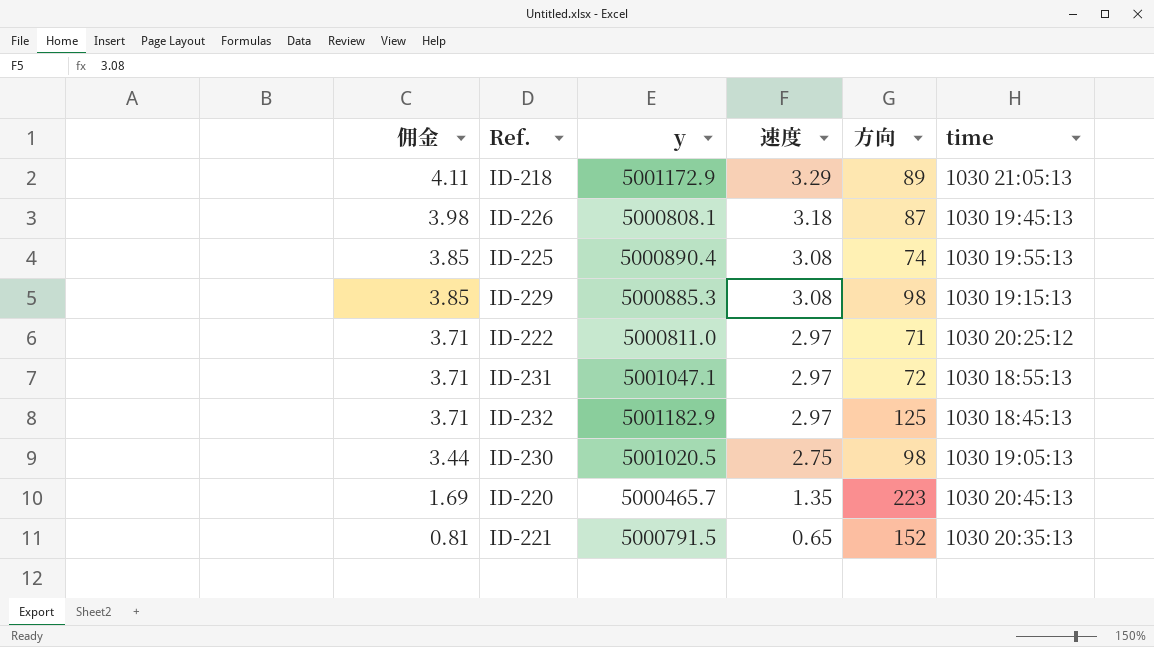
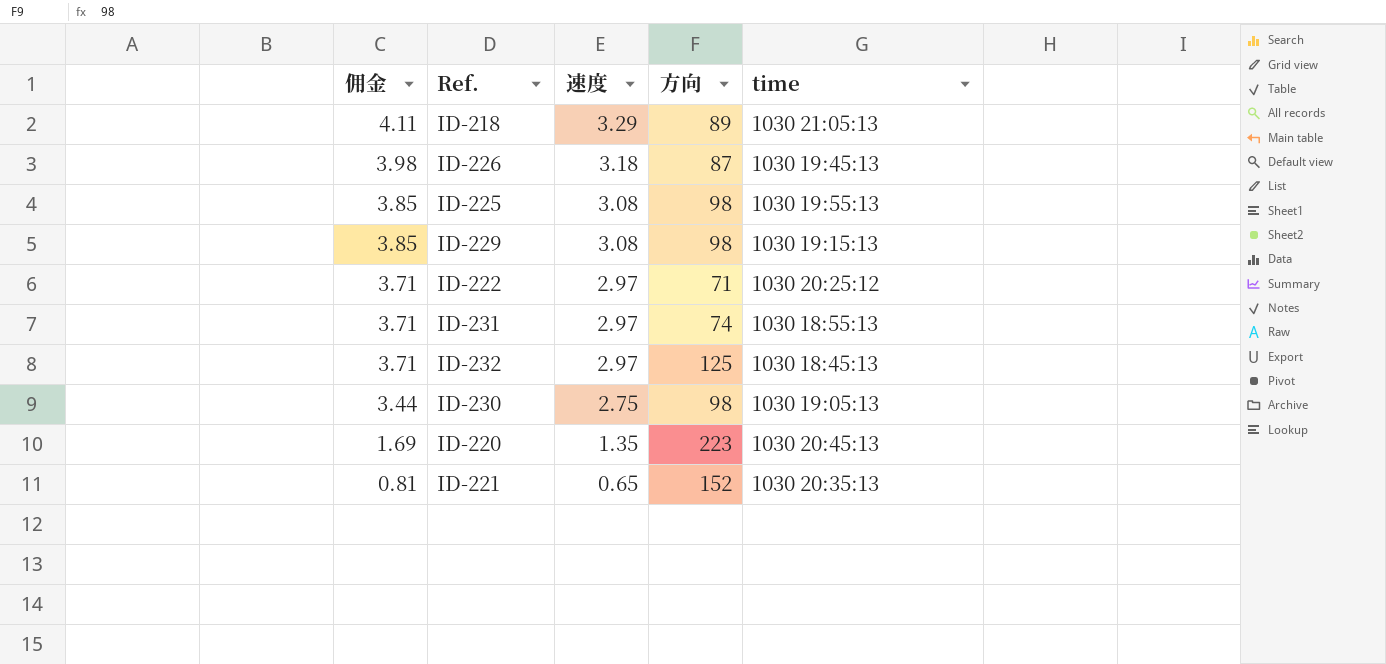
column y | position: 3 -> none
ID-225 | 方向: 74 -> 98
ID-231 | 方向: 72 -> 74

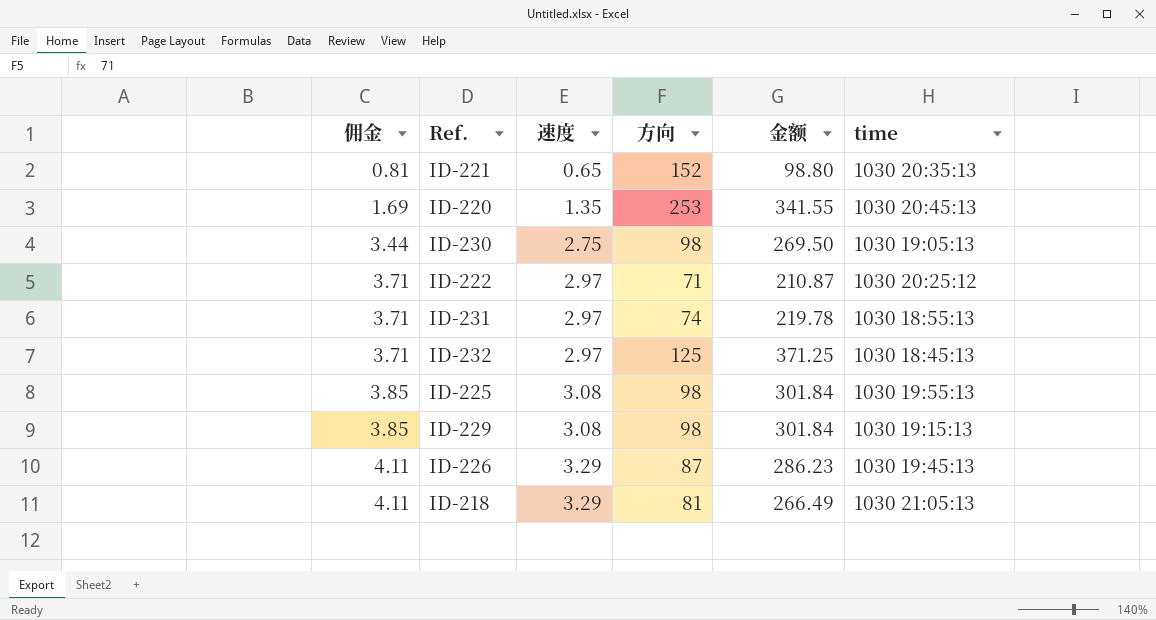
row order: 佣金 descending -> 佣金 ascending
column 金额 | formula: none -> [速度] * [方向]
ID-220 | 方向: 223 -> 253
ID-226 | 佣金: 3.98 -> 4.11
ID-226 | 速度: 3.18 -> 3.29
ID-218 | 方向: 89 -> 81

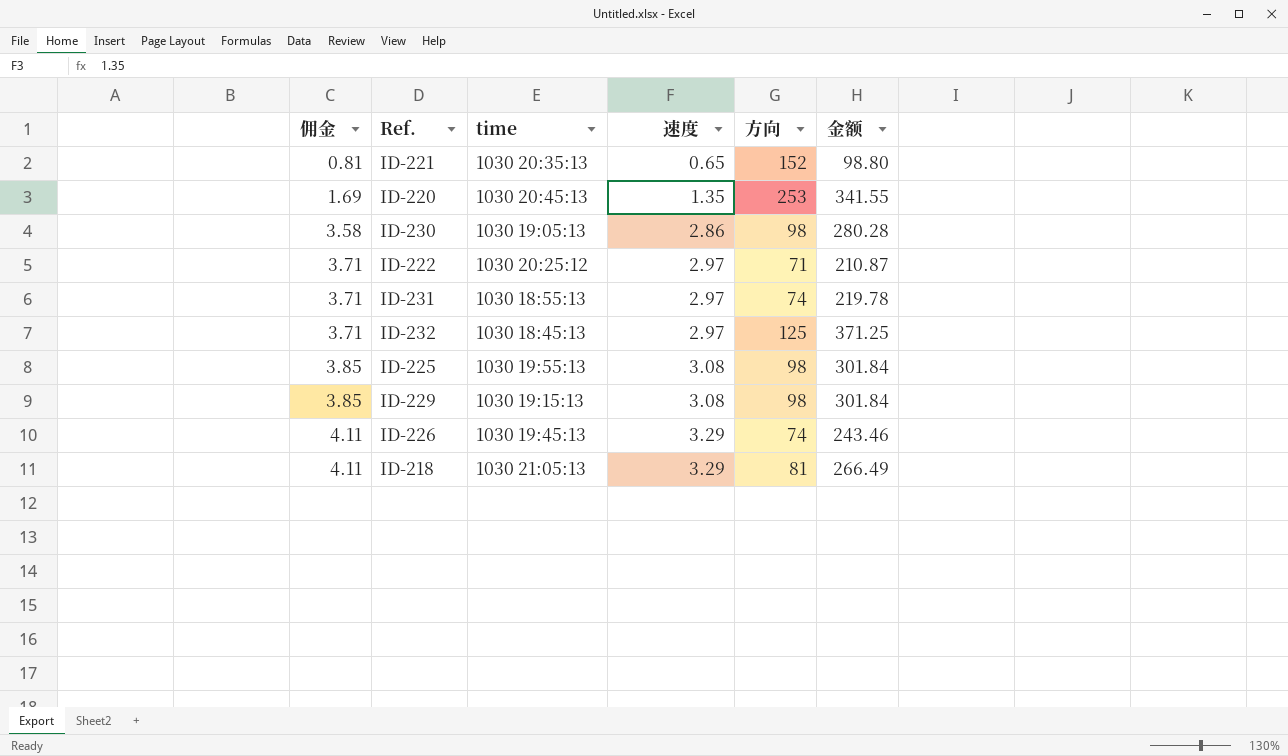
column time | position: 6 -> 3
ID-230 | 佣金: 3.44 -> 3.58
ID-230 | 速度: 2.75 -> 2.86
ID-230 | 金额: 269.50 -> 280.28
ID-226 | 方向: 87 -> 74
ID-226 | 金额: 286.23 -> 243.46

